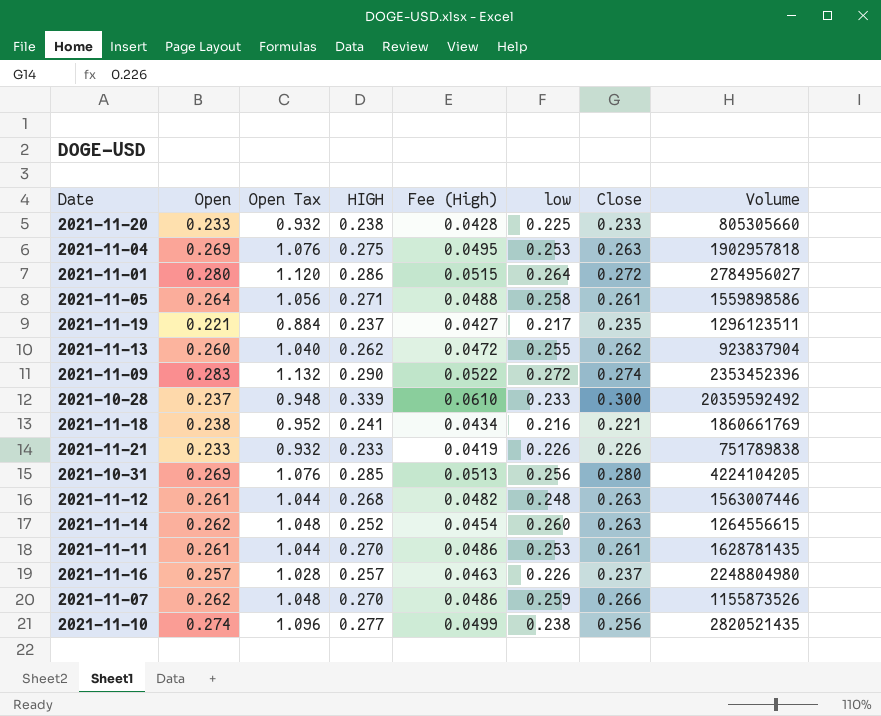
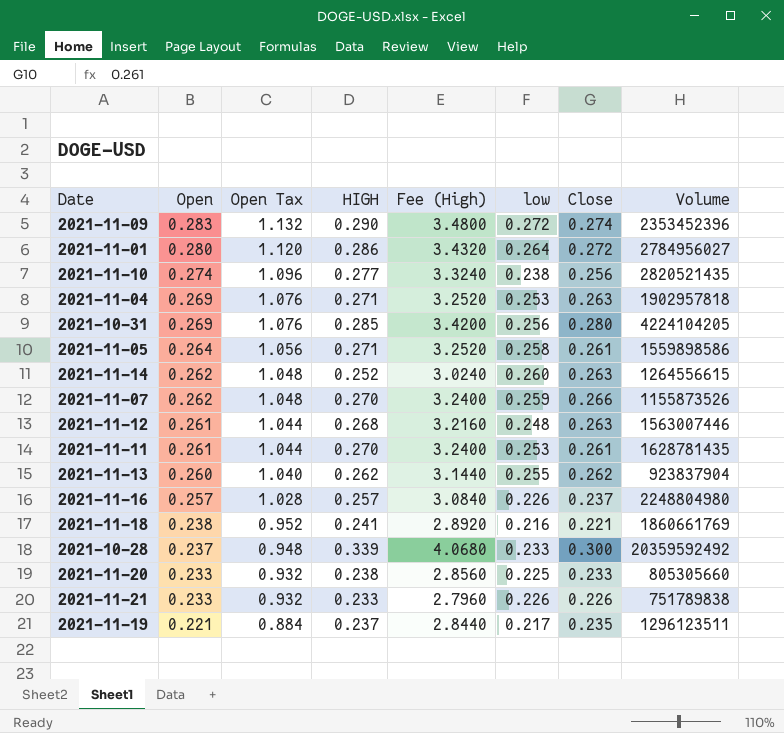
row order: none -> Open descending
column Fee (High) | formula: [HIGH] * 0.18 -> [HIGH] * 12
2021-11-04 | HIGH: 0.275 -> 0.271

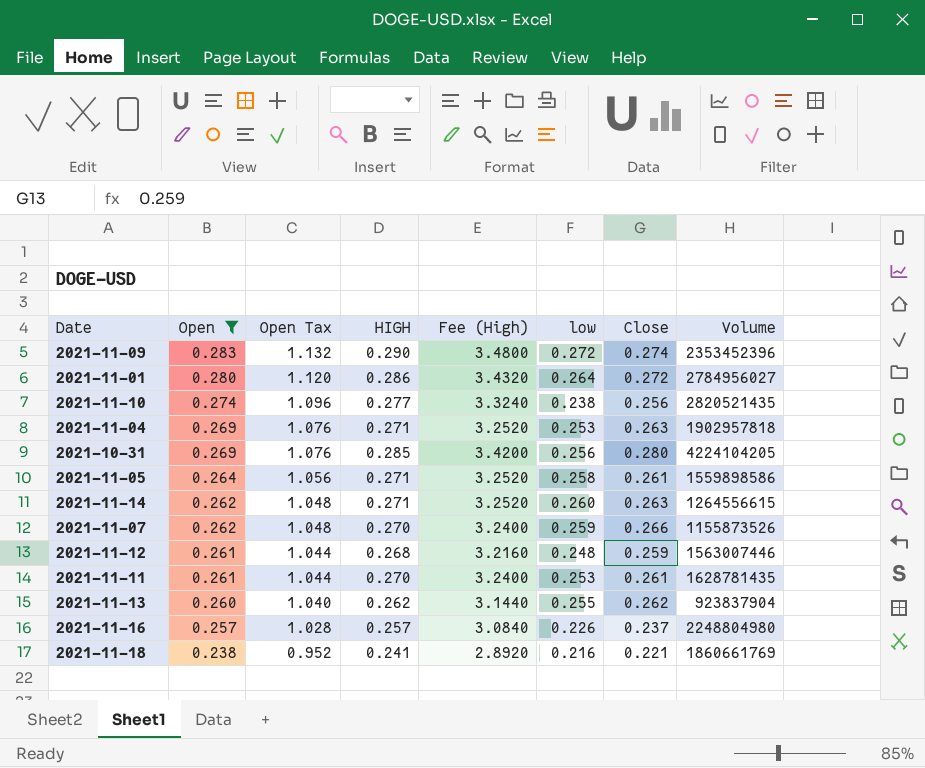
filter: none -> Open >= 0.238
2021-11-14 | HIGH: 0.252 -> 0.271
2021-11-14 | Fee (High): 3.0240 -> 3.2520
2021-11-12 | Close: 0.263 -> 0.259

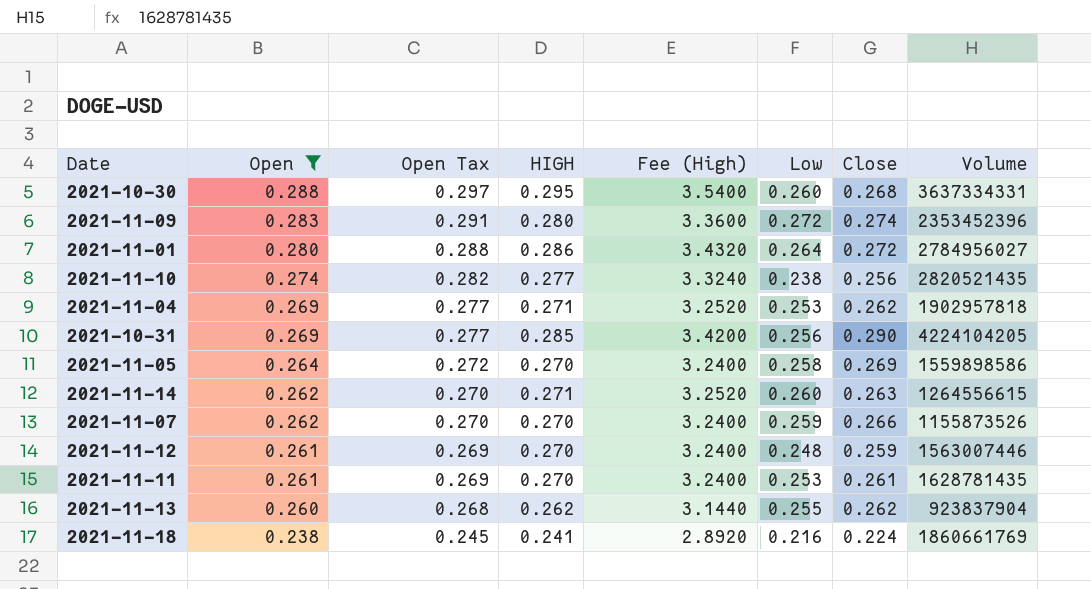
column Open Tax | formula: [Open] * 4 -> [Open] * 1.03
column name: low -> Low
row 2021-11-16: 0.257 | 1.028 | 0.257 | 3.0840 | 0.226 | 0.237 | 2248804980 -> none
row 2021-10-30: none -> 0.288 | 0.297 | 0.295 | 3.5400 | 0.260 | 0.268 | 3637334331
2021-11-09 | HIGH: 0.290 -> 0.280
2021-11-09 | Fee (High): 3.4800 -> 3.3600
2021-11-04 | Close: 0.263 -> 0.262
2021-10-31 | Close: 0.280 -> 0.290
2021-11-05 | HIGH: 0.271 -> 0.270
2021-11-05 | Fee (High): 3.2520 -> 3.2400
2021-11-05 | Close: 0.261 -> 0.269
2021-11-12 | HIGH: 0.268 -> 0.270
2021-11-12 | Fee (High): 3.2160 -> 3.2400
2021-11-18 | Close: 0.221 -> 0.224

